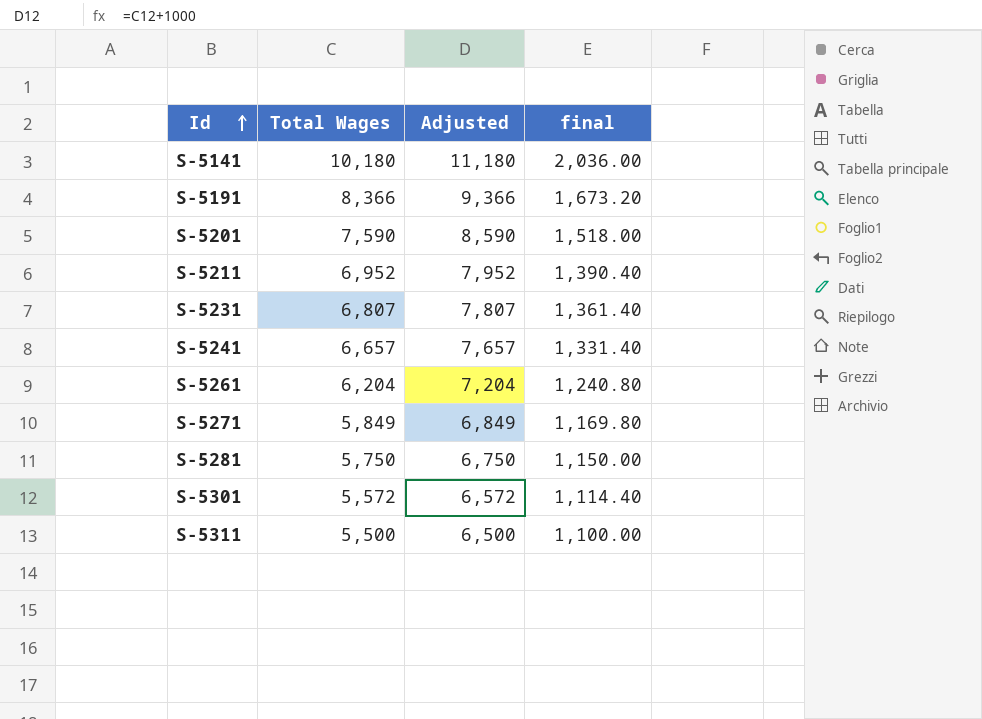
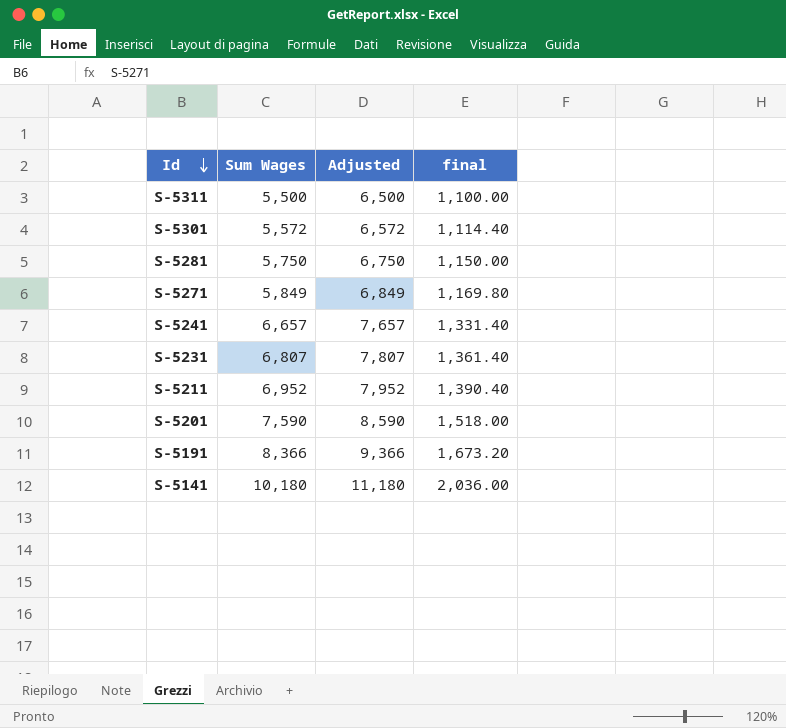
row order: Id ascending -> Id descending
column name: Total Wages -> Sum Wages
row S-5261: 6,204 | 7,204 | 1,240.80 -> none

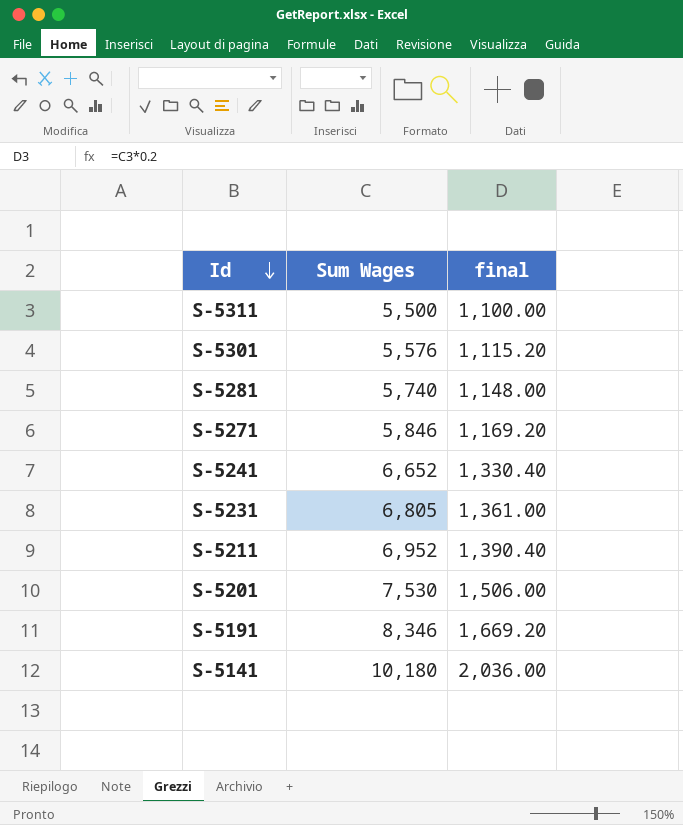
column Adjusted | formula: [Sum Wages] + 1000 -> none
S-5301 | Sum Wages: 5,572 -> 5,576
S-5301 | final: 1,114.40 -> 1,115.20
S-5281 | Sum Wages: 5,750 -> 5,740
S-5281 | final: 1,150.00 -> 1,148.00
S-5271 | Sum Wages: 5,849 -> 5,846
S-5271 | final: 1,169.80 -> 1,169.20
S-5241 | Sum Wages: 6,657 -> 6,652
S-5241 | final: 1,331.40 -> 1,330.40
S-5231 | Sum Wages: 6,807 -> 6,805
S-5231 | final: 1,361.40 -> 1,361.00
S-5201 | Sum Wages: 7,590 -> 7,530
S-5201 | final: 1,518.00 -> 1,506.00
S-5191 | Sum Wages: 8,366 -> 8,346
S-5191 | final: 1,673.20 -> 1,669.20

